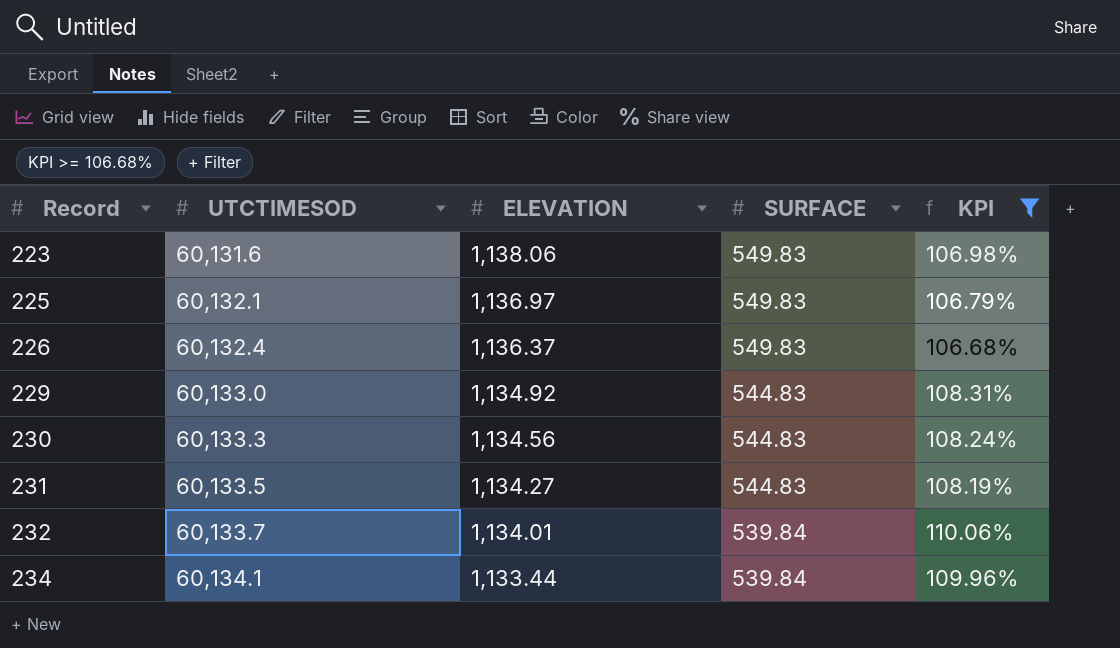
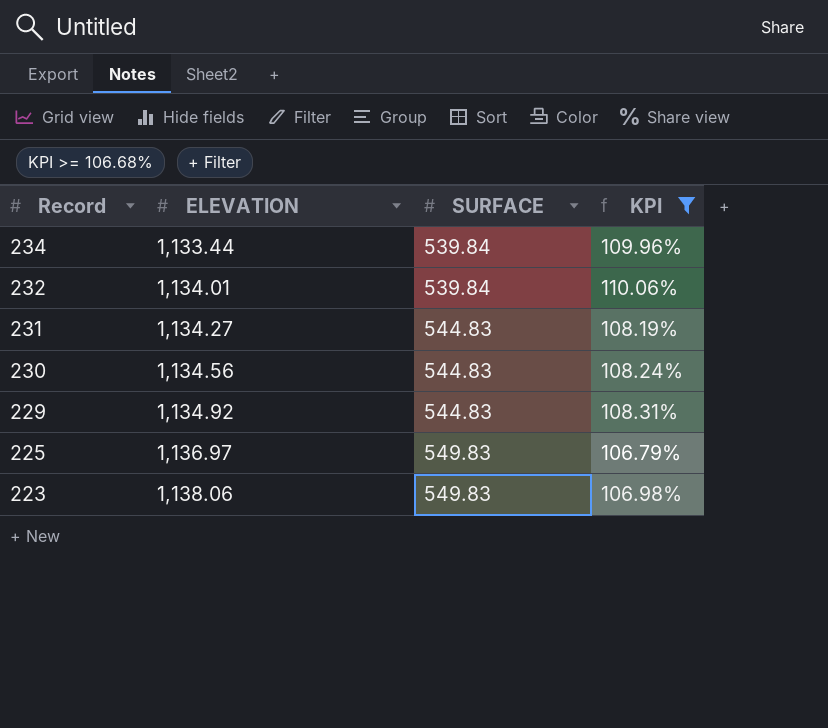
row order: Record ascending -> Record descending
column UTCTIMESOD | position: 2 -> none
row 226: 60,132.4 | 1,136.37 | 549.83 | 106.68% -> none

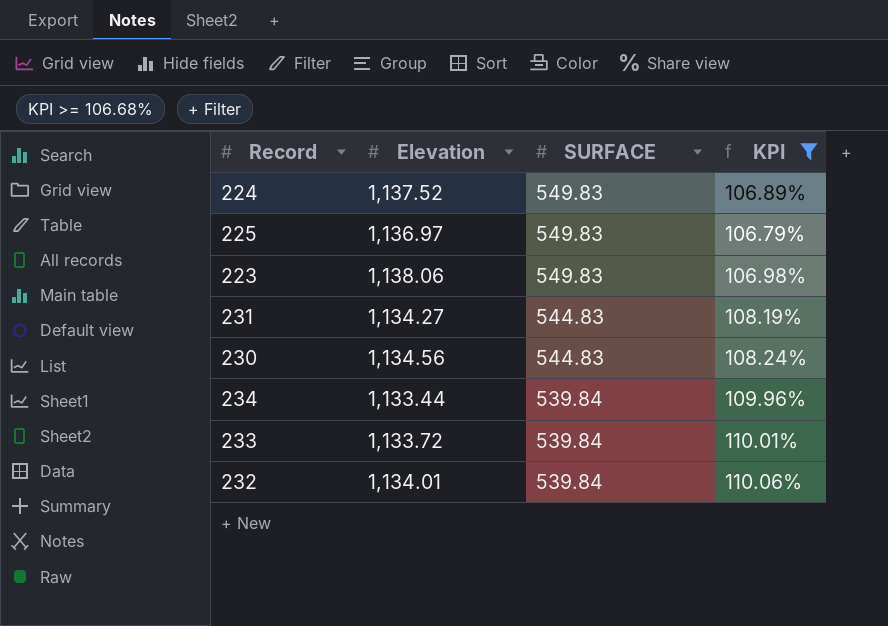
row order: Record descending -> SURFACE descending
column name: ELEVATION -> Elevation
row 229: 1,134.92 | 544.83 | 108.31% -> none
row 224: none -> 1,137.52 | 549.83 | 106.89%
row 233: none -> 1,133.72 | 539.84 | 110.01%

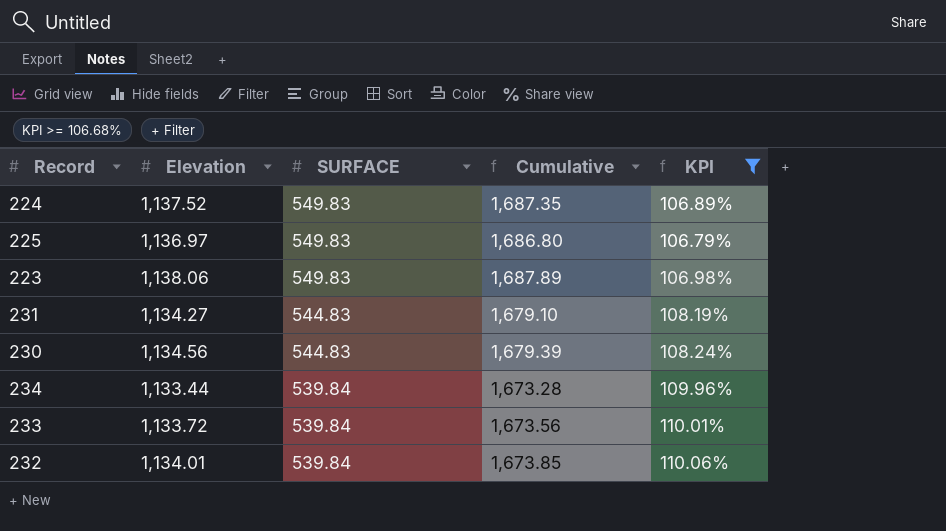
column Cumulative | formula: none -> [Elevation] + [SURFACE]

